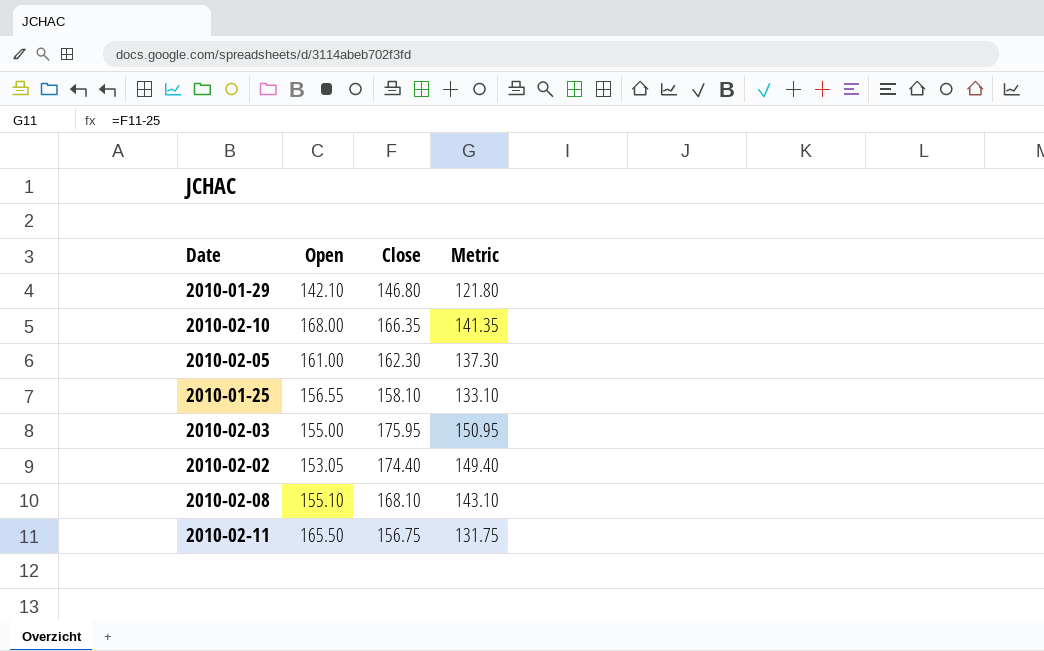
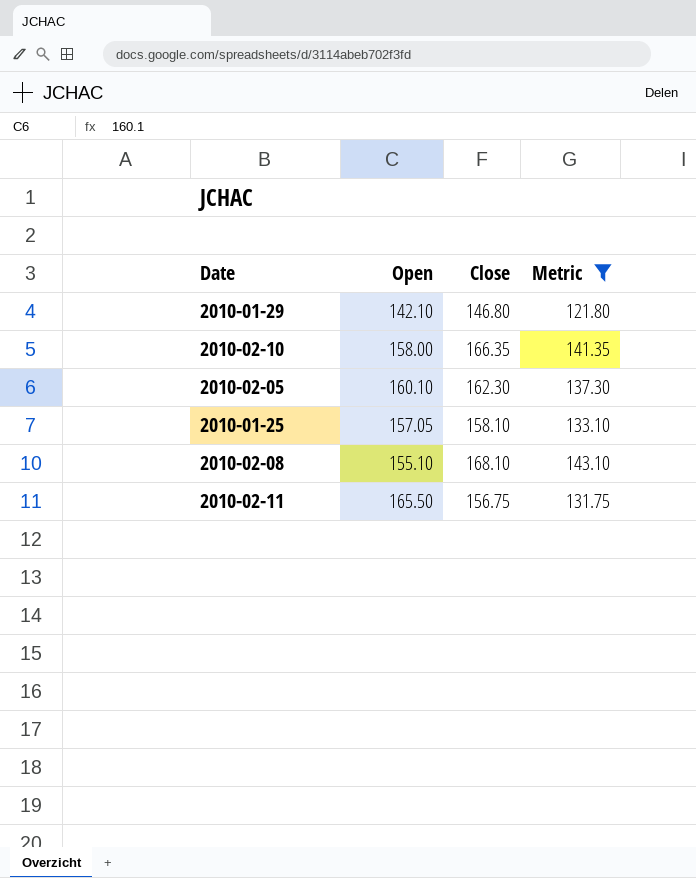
filter: none -> Metric <= 143.10
2010-02-10 | Open: 168.00 -> 158.00
2010-02-05 | Open: 161.00 -> 160.10
2010-01-25 | Open: 156.55 -> 157.05

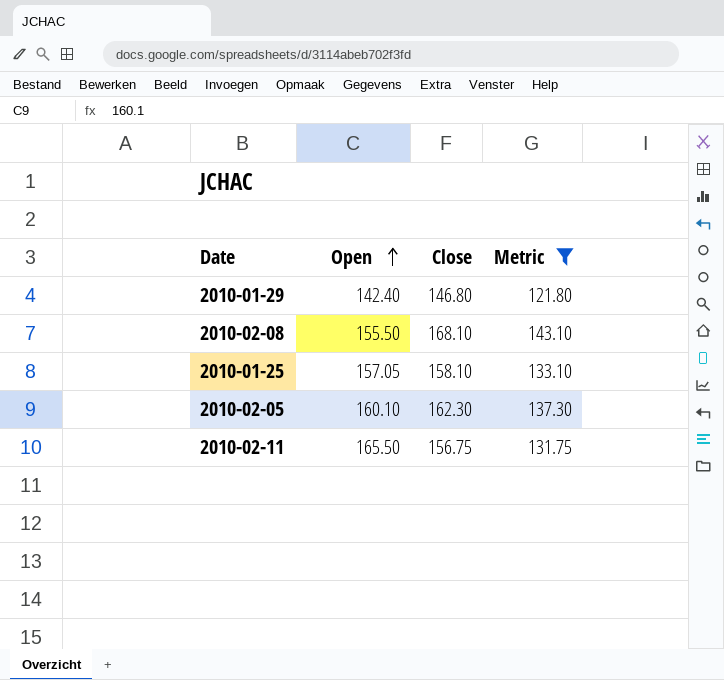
row order: none -> Open ascending
row 2010-02-10: 158.00 | 166.35 | 141.35 -> none
2010-01-29 | Open: 142.10 -> 142.40
2010-02-08 | Open: 155.10 -> 155.50

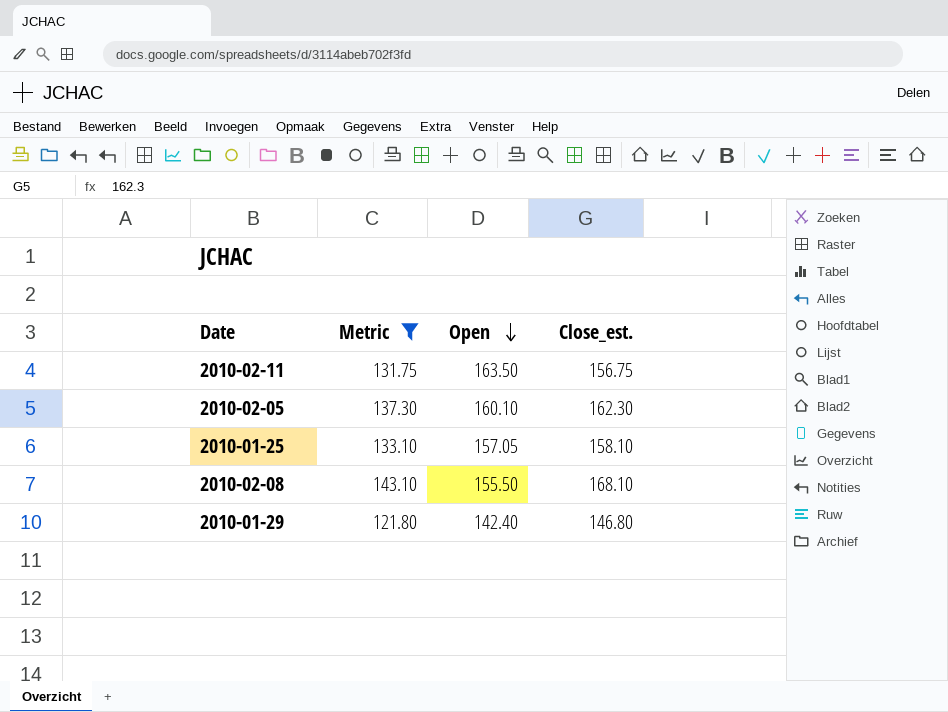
row order: Open ascending -> Open descending
column Metric | position: 4 -> 2
column name: Close -> Close_est.
2010-02-11 | Open: 165.50 -> 163.50

